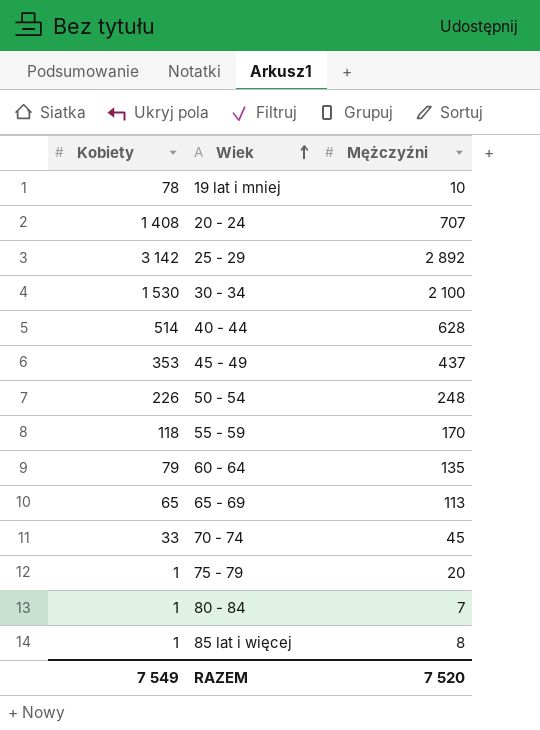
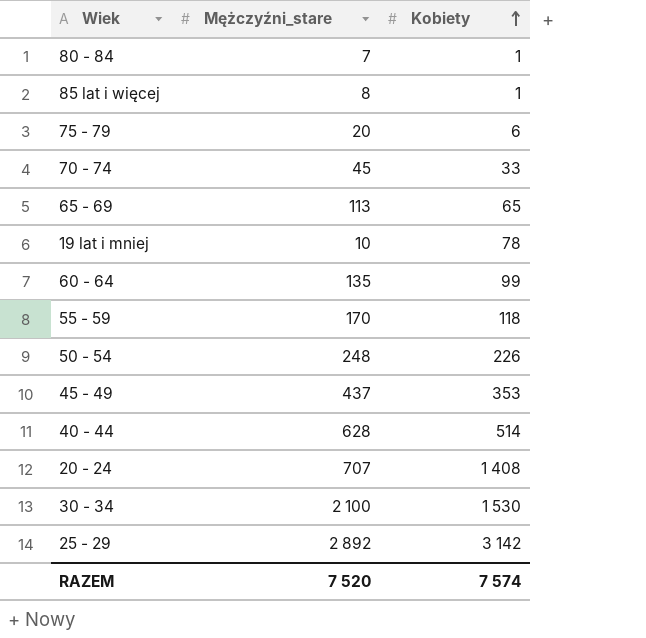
row order: Wiek ascending -> Kobiety ascending
column name: Mężczyźni -> Mężczyźni_stare
column Kobiety | position: 1 -> 3
75 - 79 | Kobiety: 1 -> 6
60 - 64 | Kobiety: 79 -> 99
RAZEM | Kobiety: 7 549 -> 7 574

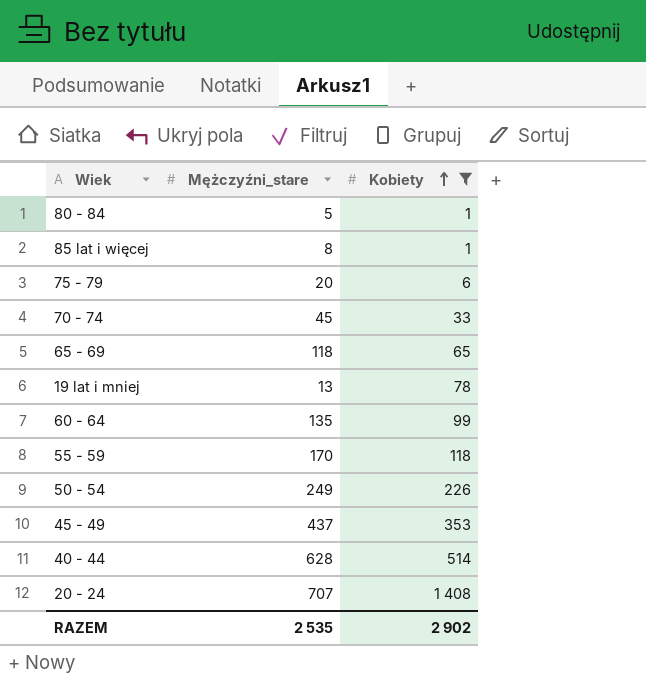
filter: none -> Kobiety <= 1 408
80 - 84 | Mężczyźni_stare: 7 -> 5
65 - 69 | Mężczyźni_stare: 113 -> 118
19 lat i mniej | Mężczyźni_stare: 10 -> 13
50 - 54 | Mężczyźni_stare: 248 -> 249
RAZEM | Mężczyźni_stare: 7 520 -> 2 535
RAZEM | Kobiety: 7 574 -> 2 902

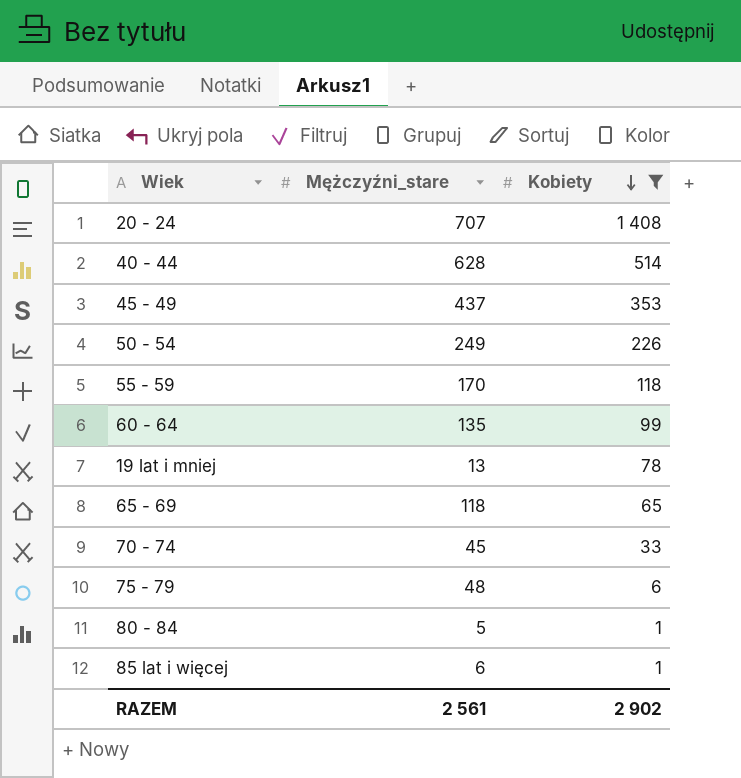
row order: Kobiety ascending -> Kobiety descending
75 - 79 | Mężczyźni_stare: 20 -> 48
85 lat i więcej | Mężczyźni_stare: 8 -> 6
RAZEM | Mężczyźni_stare: 2 535 -> 2 561

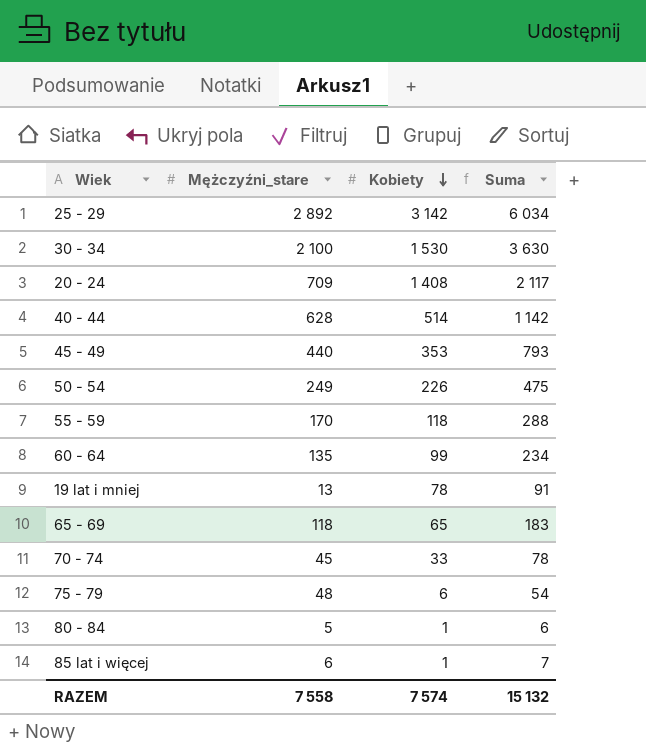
filter: Kobiety <= 1 408 -> none
column Suma | formula: none -> [Mężczyźni_stare] + [Kobiety]
20 - 24 | Mężczyźni_stare: 707 -> 709
45 - 49 | Mężczyźni_stare: 437 -> 440
RAZEM | Mężczyźni_stare: 2 561 -> 7 558
RAZEM | Kobiety: 2 902 -> 7 574

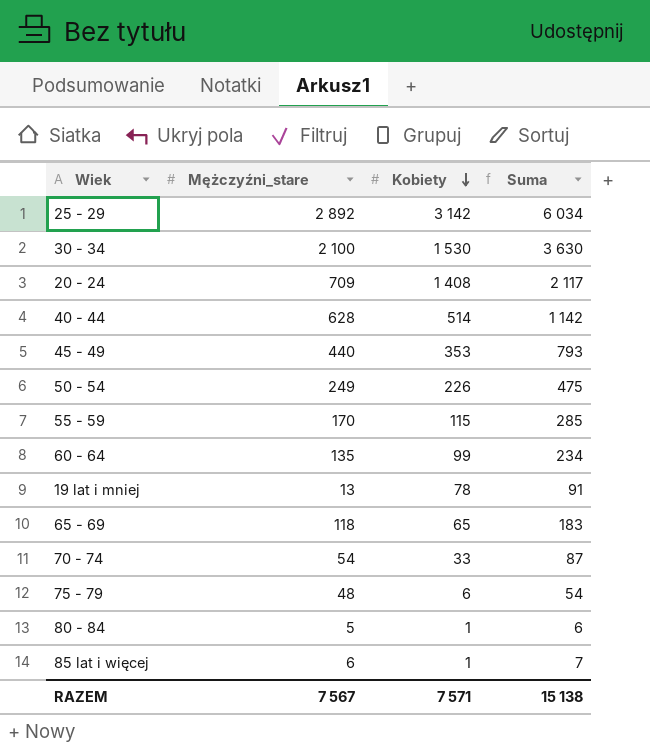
55 - 59 | Kobiety: 118 -> 115
55 - 59 | Suma: 288 -> 285
70 - 74 | Mężczyźni_stare: 45 -> 54
70 - 74 | Suma: 78 -> 87
RAZEM | Mężczyźni_stare: 7 558 -> 7 567
RAZEM | Kobiety: 7 574 -> 7 571
RAZEM | Suma: 15 132 -> 15 138

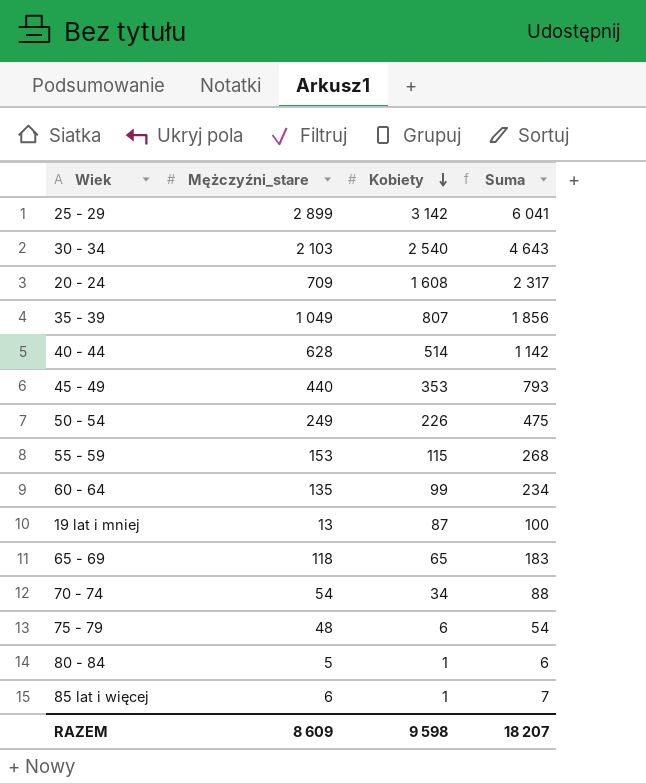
25 - 29 | Mężczyźni_stare: 2 892 -> 2 899
25 - 29 | Suma: 6 034 -> 6 041
30 - 34 | Mężczyźni_stare: 2 100 -> 2 103
30 - 34 | Kobiety: 1 530 -> 2 540
30 - 34 | Suma: 3 630 -> 4 643
20 - 24 | Kobiety: 1 408 -> 1 608
20 - 24 | Suma: 2 117 -> 2 317
row 35 - 39: none -> 1 049 | 807 | 1 856
55 - 59 | Mężczyźni_stare: 170 -> 153
55 - 59 | Suma: 285 -> 268
19 lat i mniej | Kobiety: 78 -> 87
19 lat i mniej | Suma: 91 -> 100
70 - 74 | Kobiety: 33 -> 34
70 - 74 | Suma: 87 -> 88
RAZEM | Mężczyźni_stare: 7 567 -> 8 609
RAZEM | Kobiety: 7 571 -> 9 598
RAZEM | Suma: 15 138 -> 18 207

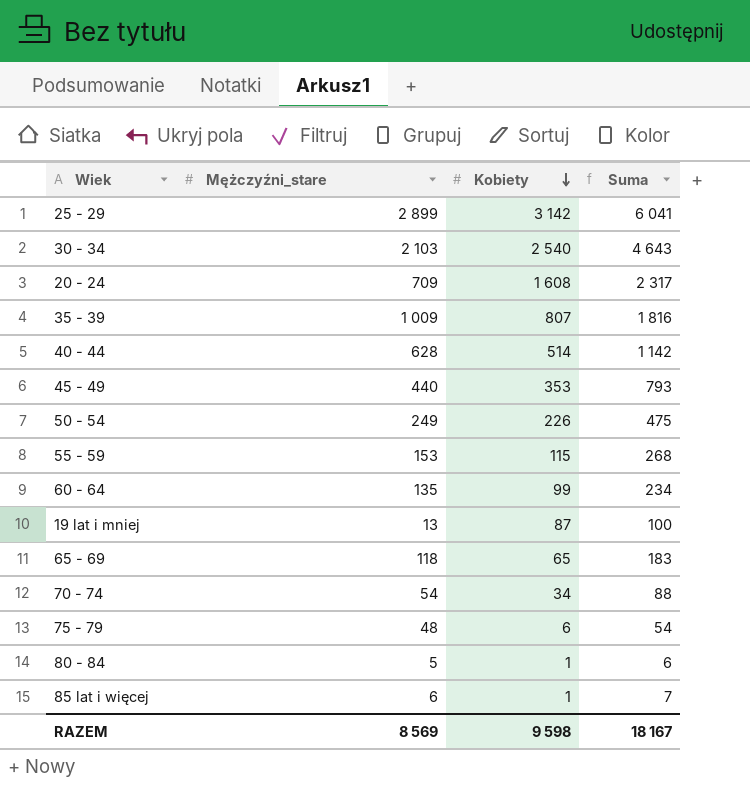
35 - 39 | Mężczyźni_stare: 1 049 -> 1 009
35 - 39 | Suma: 1 856 -> 1 816
RAZEM | Mężczyźni_stare: 8 609 -> 8 569
RAZEM | Suma: 18 207 -> 18 167

